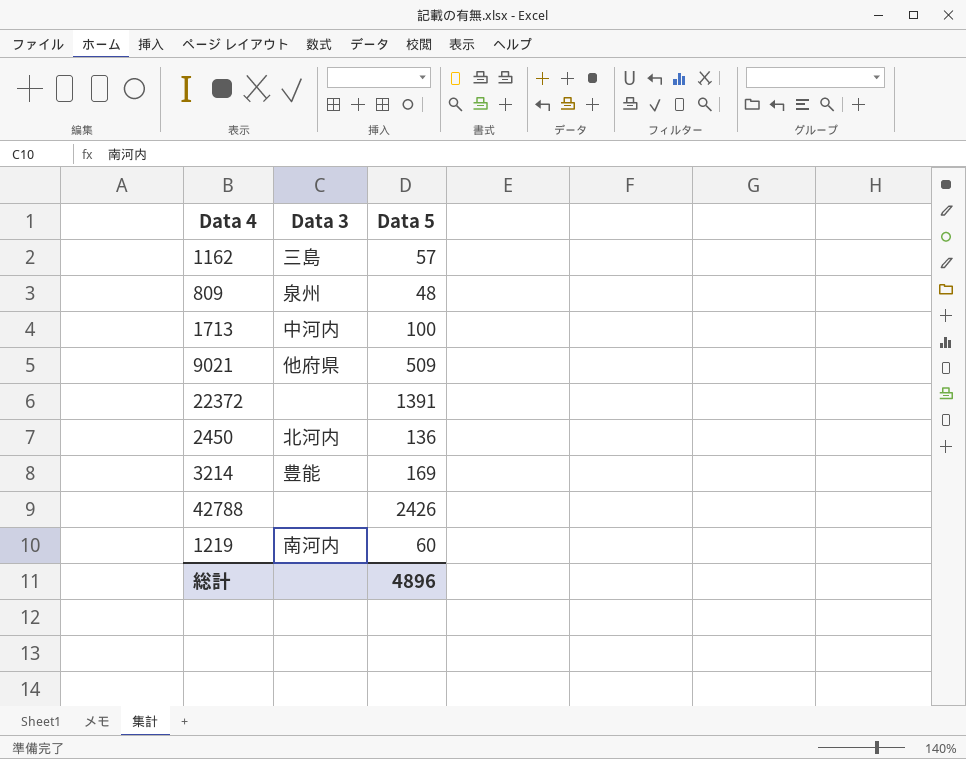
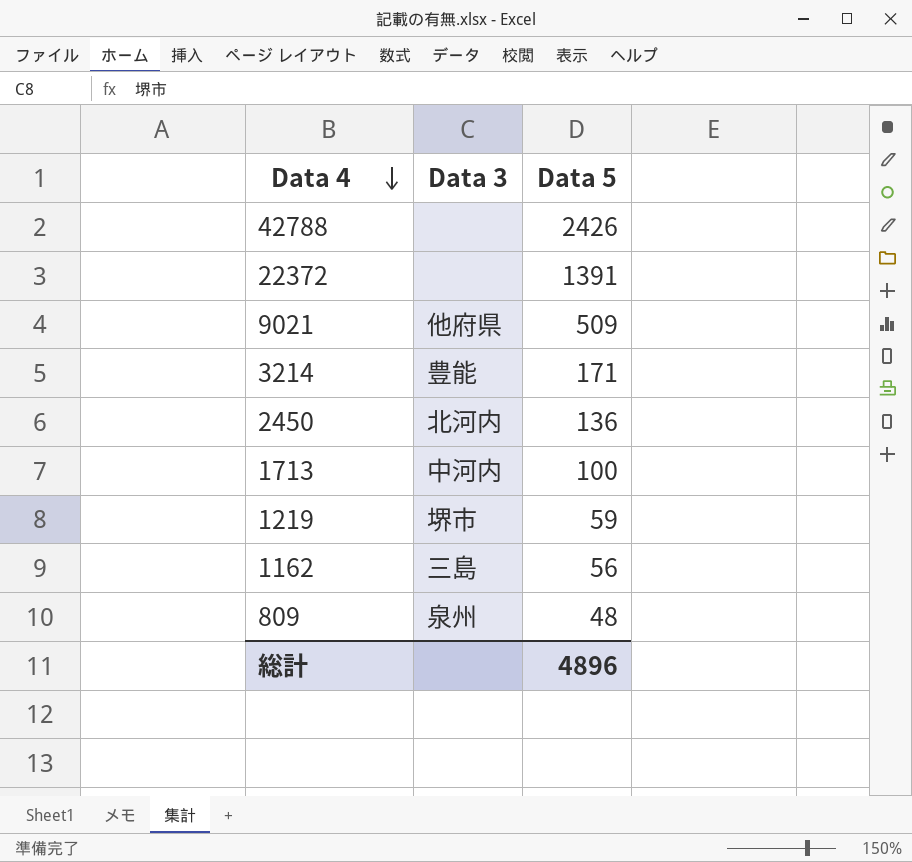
row order: none -> Data 4 descending
3214 | Data 5: 169 -> 171
1219 | Data 3: 南河内 -> 堺市
1219 | Data 5: 60 -> 59
1162 | Data 5: 57 -> 56

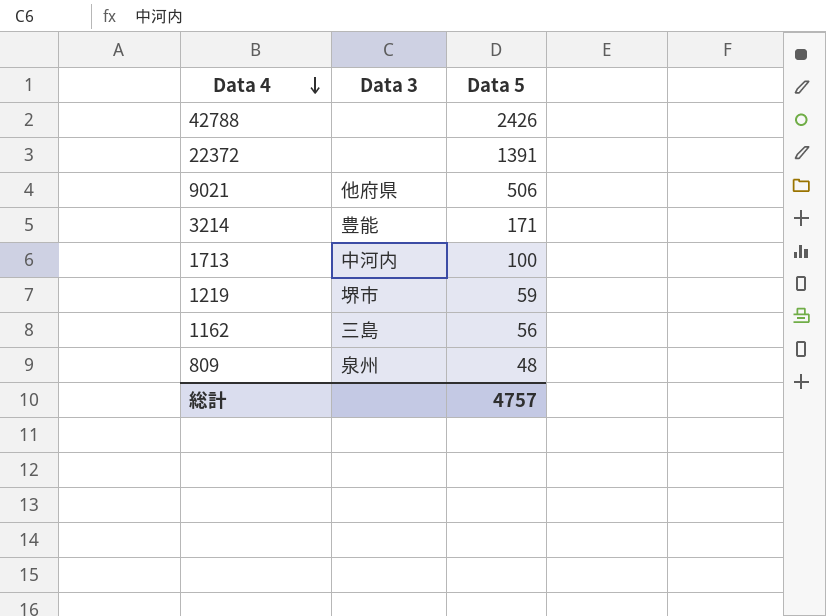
row 2450: 北河内 | 136 -> none
9021 | Data 5: 509 -> 506
総計 | Data 5: 4896 -> 4757

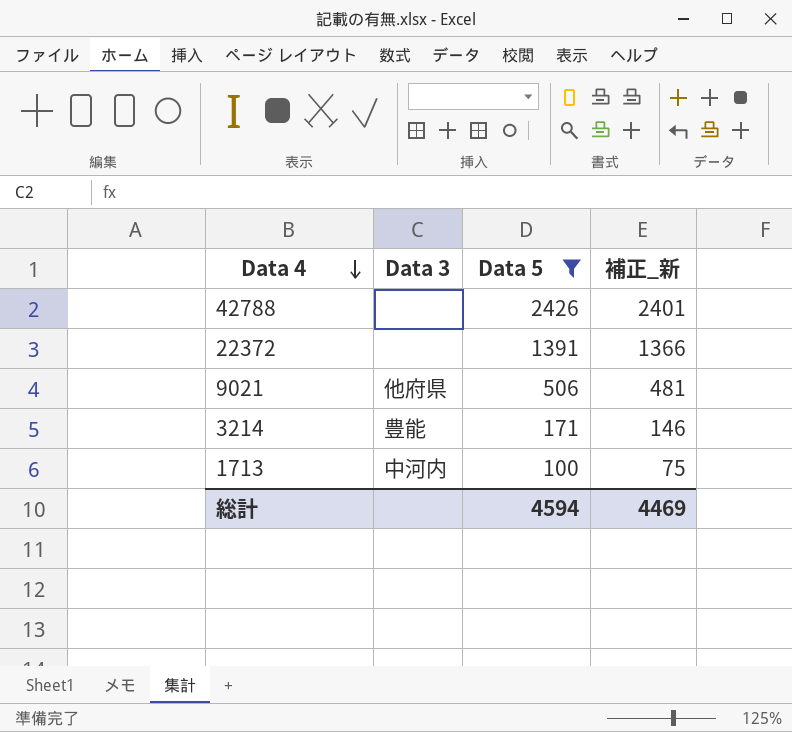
filter: none -> Data 5 >= 100
column 補正_新 | formula: none -> [Data 5] - 25
総計 | Data 5: 4757 -> 4594

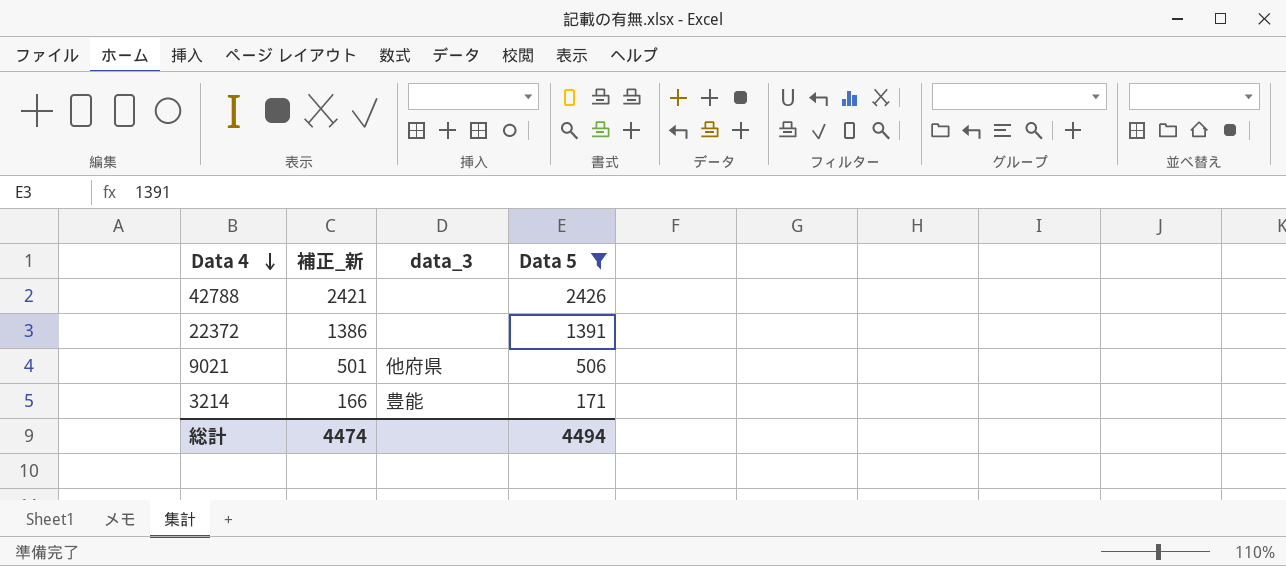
column 補正_新 | formula: [Data 5] - 25 -> [Data 5] - 5
column 補正_新 | position: 4 -> 2
column name: Data 3 -> data_3
row 1713: 中河内 | 100 | 75 -> none
総計 | 補正_新: 4469 -> 4474
総計 | Data 5: 4594 -> 4494

